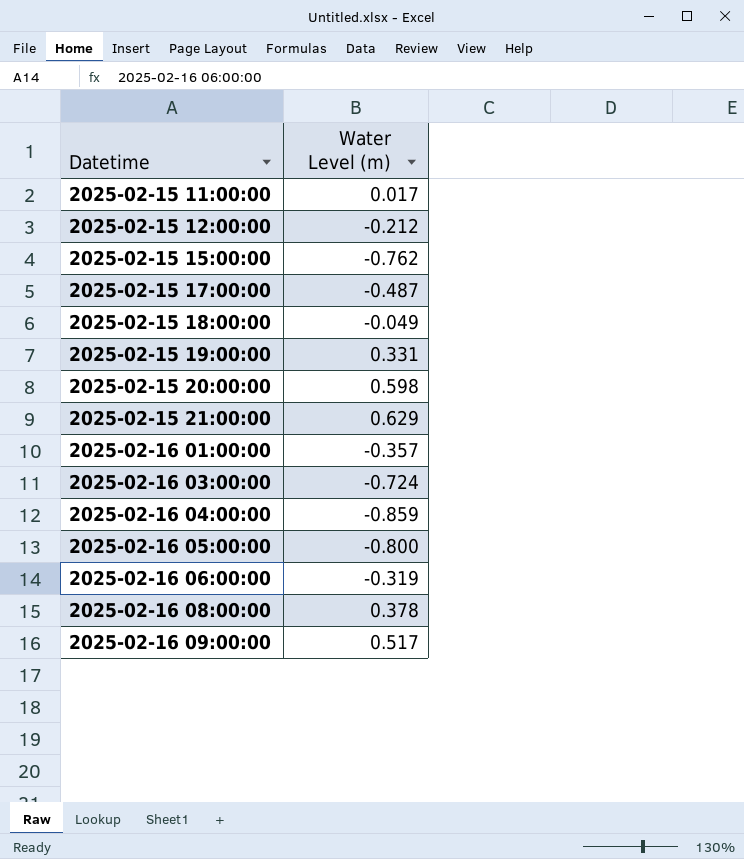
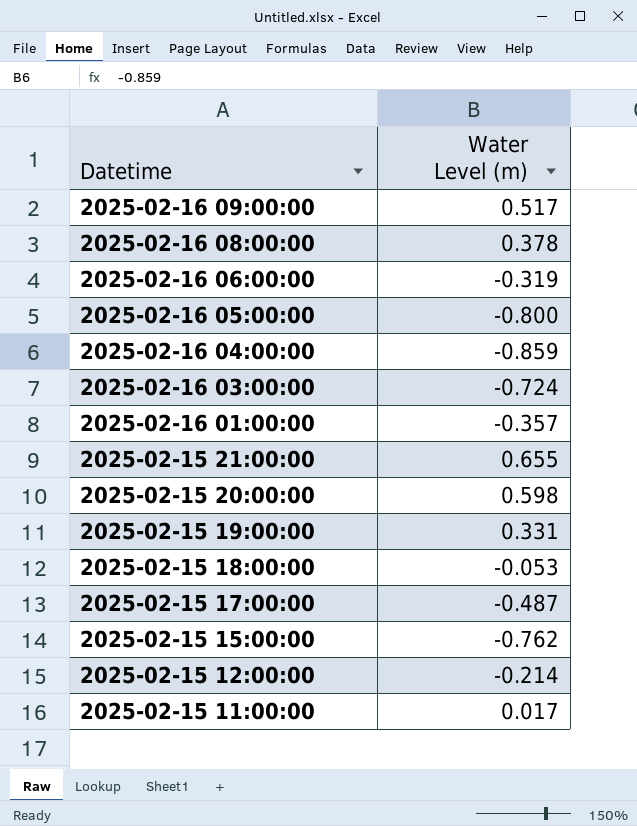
row order: Datetime ascending -> Datetime descending
2025-02-15 21:00:00 | Water Level (m): 0.629 -> 0.655
2025-02-15 18:00:00 | Water Level (m): -0.049 -> -0.053
2025-02-15 12:00:00 | Water Level (m): -0.212 -> -0.214

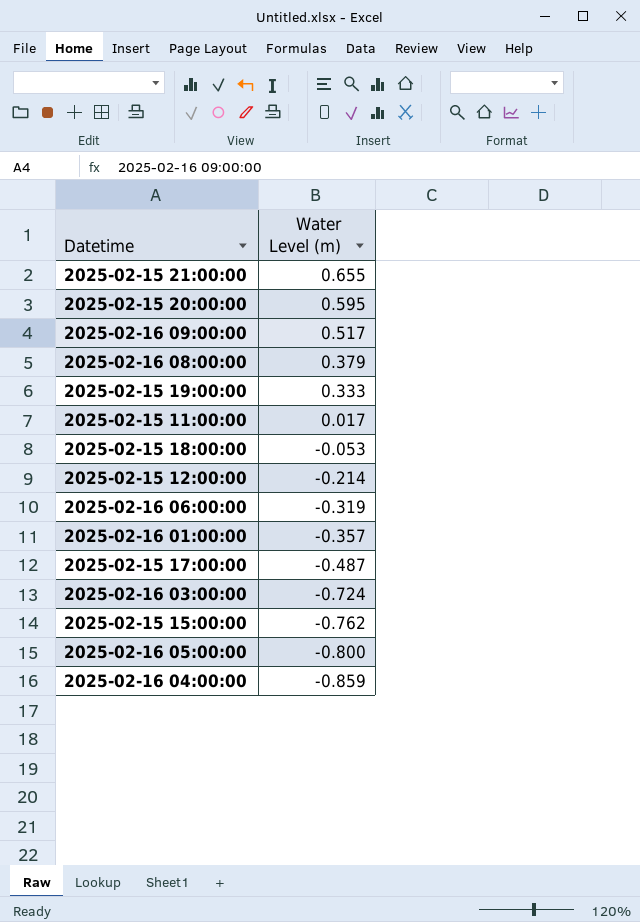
row order: Datetime descending -> Water Level (m) descending
2025-02-15 20:00:00 | Water Level (m): 0.598 -> 0.595
2025-02-16 08:00:00 | Water Level (m): 0.378 -> 0.379
2025-02-15 19:00:00 | Water Level (m): 0.331 -> 0.333

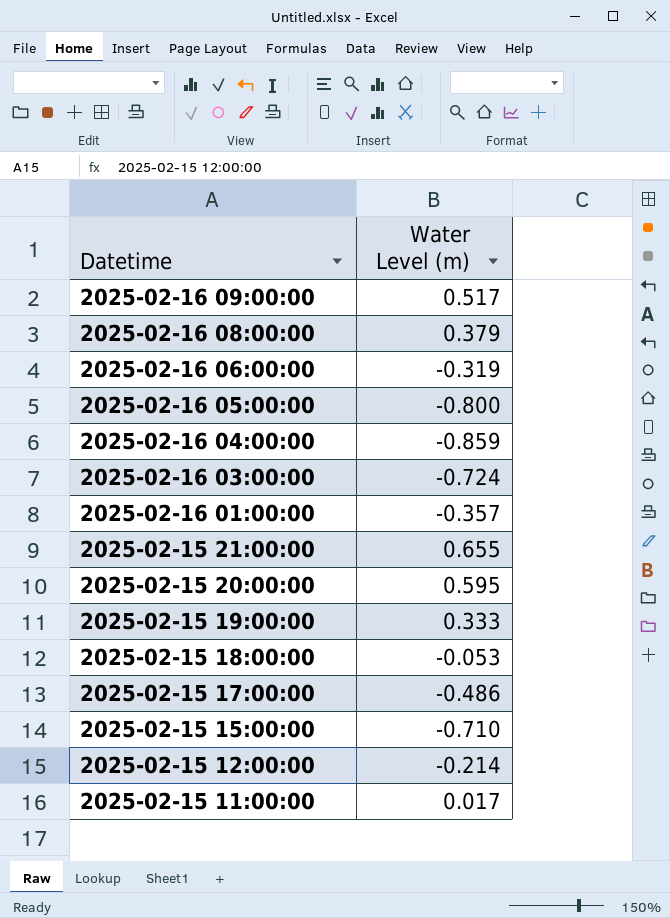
row order: Water Level (m) descending -> Datetime descending
2025-02-15 17:00:00 | Water Level (m): -0.487 -> -0.486
2025-02-15 15:00:00 | Water Level (m): -0.762 -> -0.710

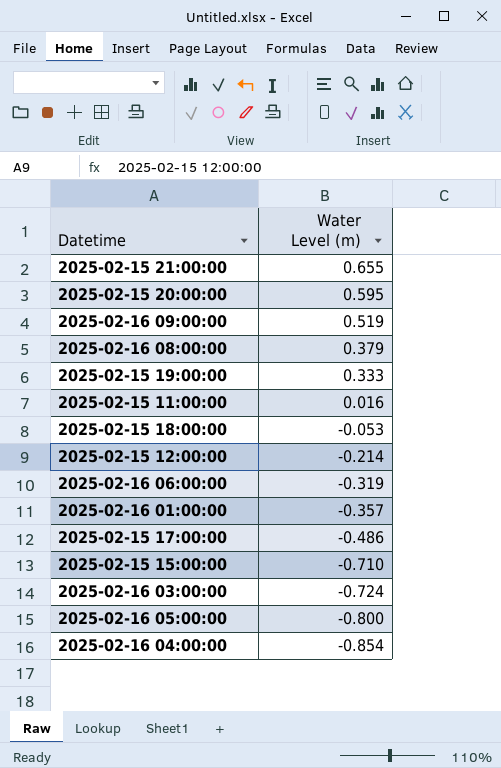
row order: Datetime descending -> Water Level (m) descending
2025-02-16 09:00:00 | Water Level (m): 0.517 -> 0.519
2025-02-15 11:00:00 | Water Level (m): 0.017 -> 0.016
2025-02-16 04:00:00 | Water Level (m): -0.859 -> -0.854

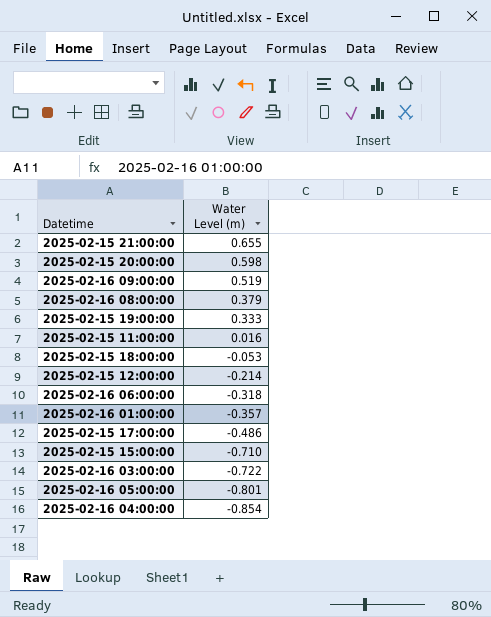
2025-02-15 20:00:00 | Water Level (m): 0.595 -> 0.598
2025-02-16 06:00:00 | Water Level (m): -0.319 -> -0.318
2025-02-16 03:00:00 | Water Level (m): -0.724 -> -0.722
2025-02-16 05:00:00 | Water Level (m): -0.800 -> -0.801

